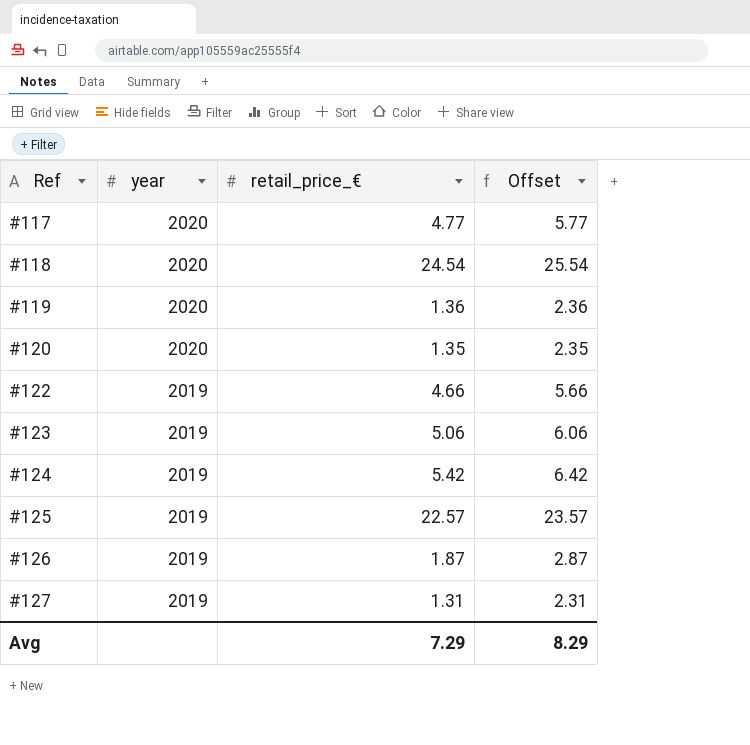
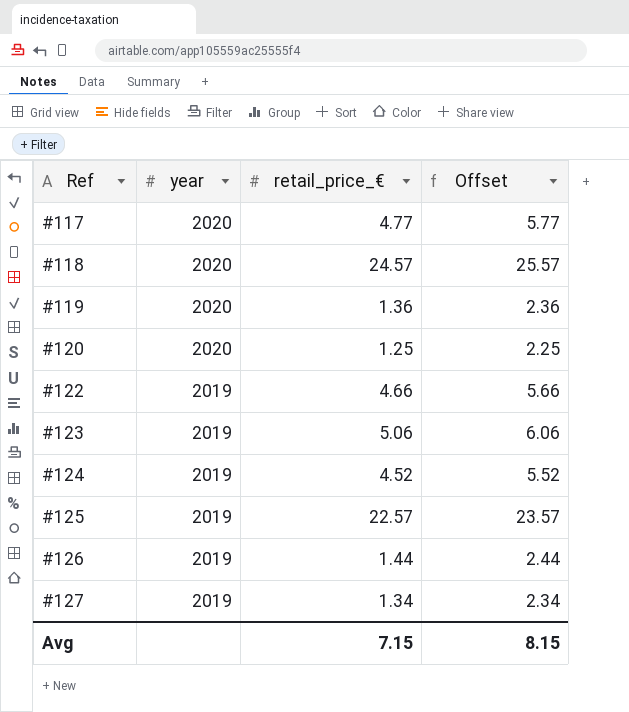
#118 | retail_price_€: 24.54 -> 24.57
#118 | Offset: 25.54 -> 25.57
#120 | retail_price_€: 1.35 -> 1.25
#120 | Offset: 2.35 -> 2.25
#124 | retail_price_€: 5.42 -> 4.52
#124 | Offset: 6.42 -> 5.52
#126 | retail_price_€: 1.87 -> 1.44
#126 | Offset: 2.87 -> 2.44
#127 | retail_price_€: 1.31 -> 1.34
#127 | Offset: 2.31 -> 2.34
Avg | retail_price_€: 7.29 -> 7.15
Avg | Offset: 8.29 -> 8.15

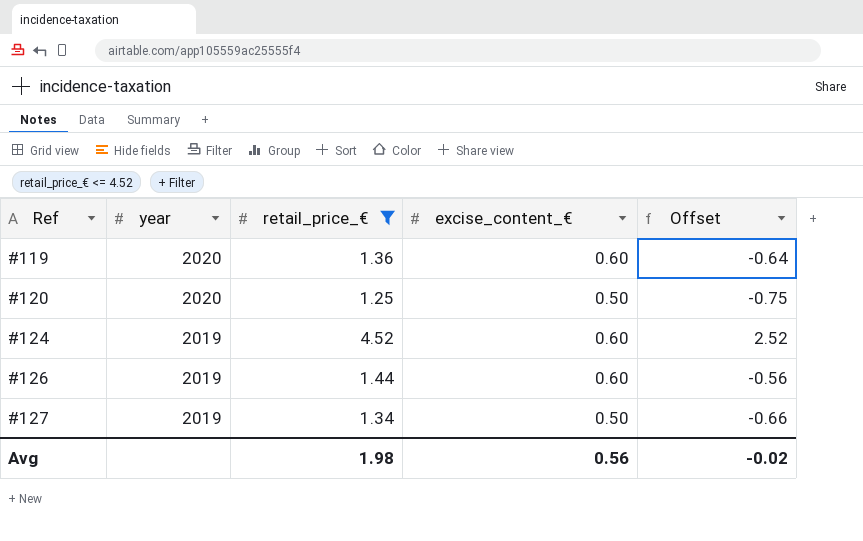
filter: none -> retail_price_€ <= 4.52
column excise_content_€ | position: none -> 4
column Offset | formula: [retail_price_€] + 1 -> [retail_price_€] - 2
Avg | retail_price_€: 7.15 -> 1.98
Avg | Offset: 8.15 -> -0.02

